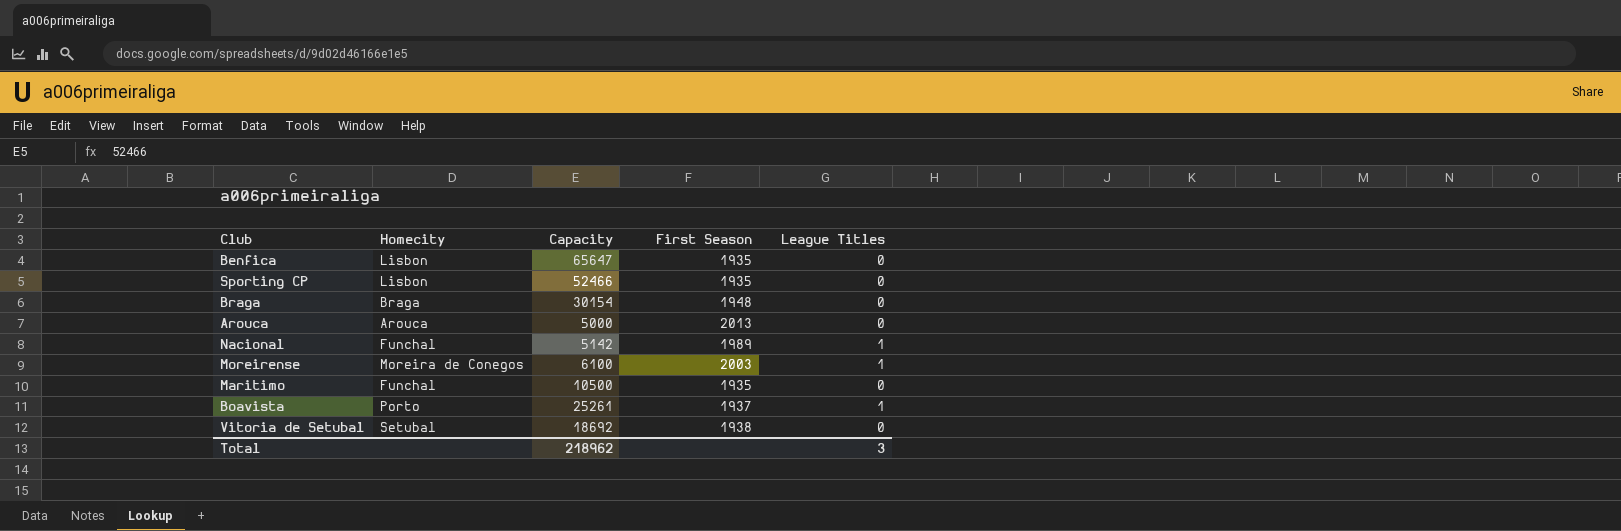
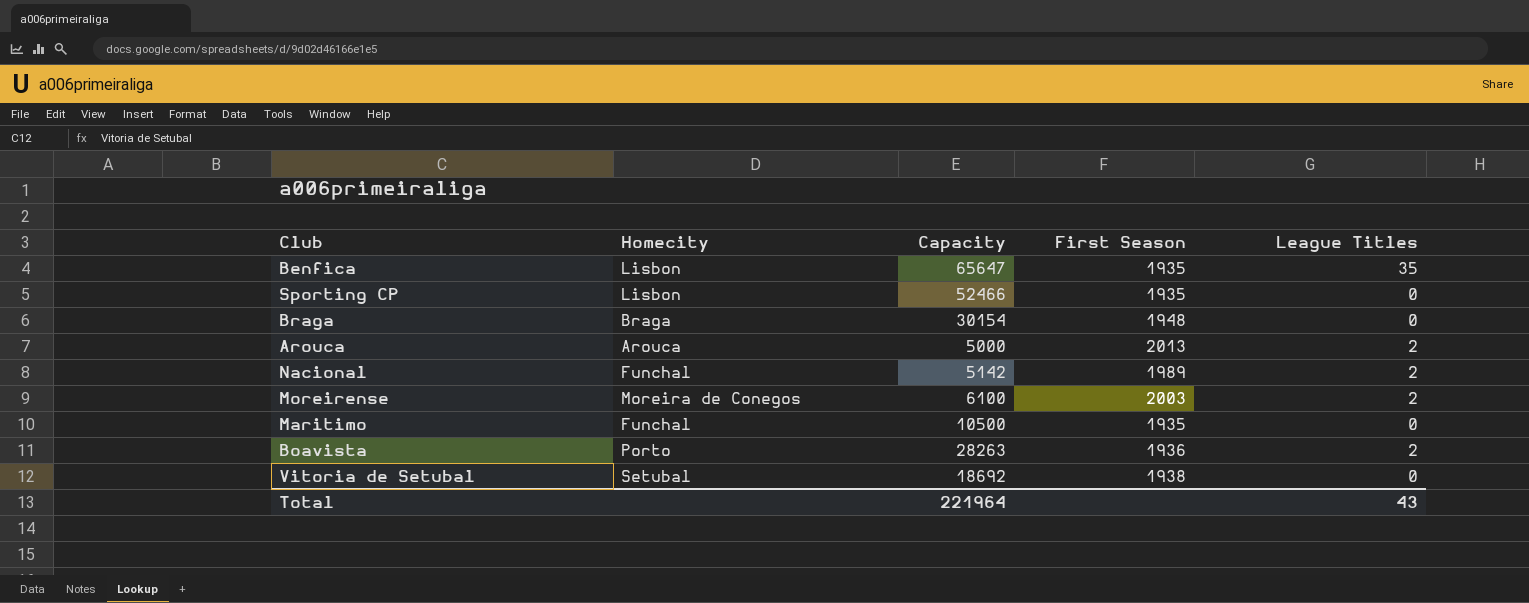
Benfica | League Titles: 0 -> 35
Arouca | League Titles: 0 -> 2
Nacional | League Titles: 1 -> 2
Moreirense | League Titles: 1 -> 2
Boavista | Capacity: 25261 -> 28263
Boavista | First Season: 1937 -> 1936
Boavista | League Titles: 1 -> 2
Total | Capacity: 218962 -> 221964
Total | League Titles: 3 -> 43

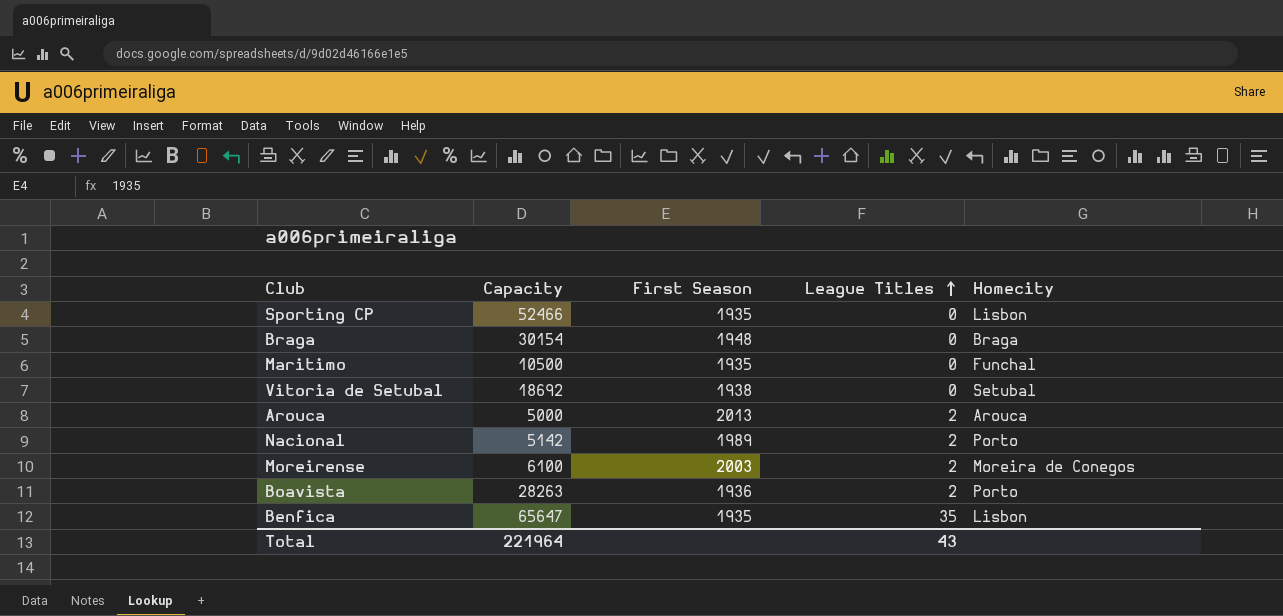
row order: none -> League Titles ascending
column Homecity | position: 2 -> 5
Nacional | Homecity: Funchal -> Porto

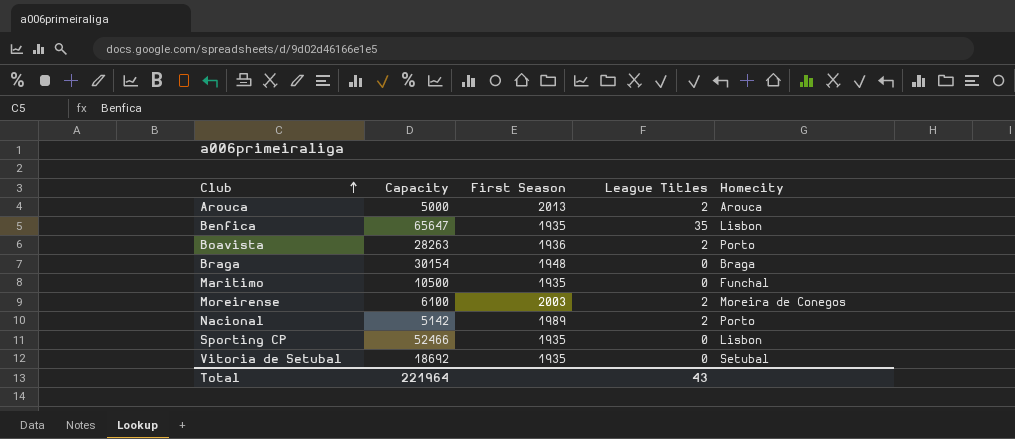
row order: League Titles ascending -> Club ascending
Vitoria de Setubal | First Season: 1938 -> 1935

